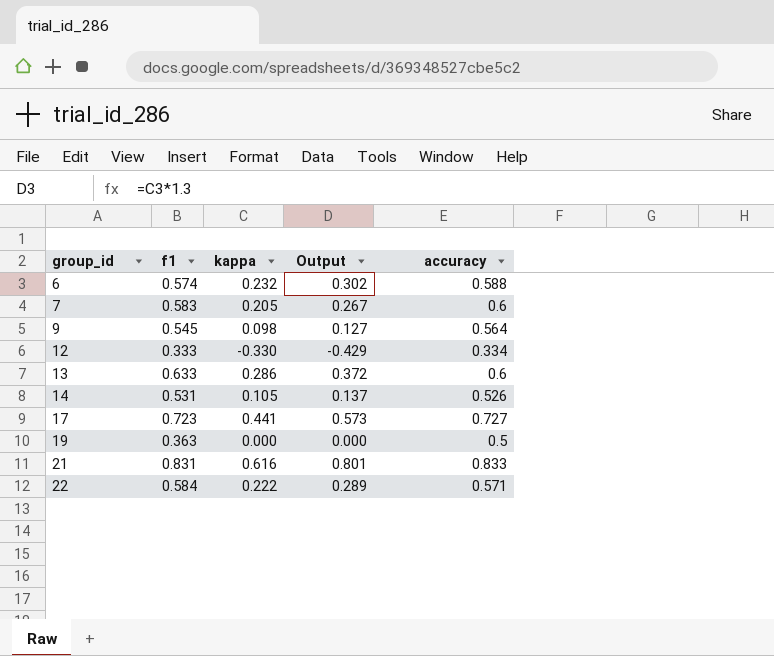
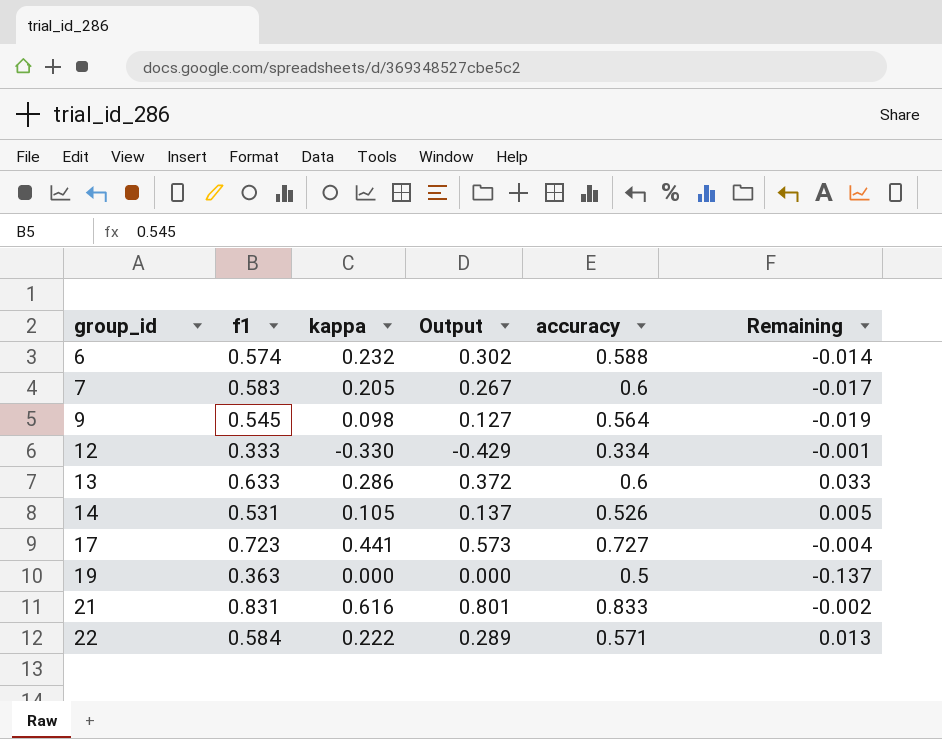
column Remaining | formula: none -> [f1] - [accuracy]

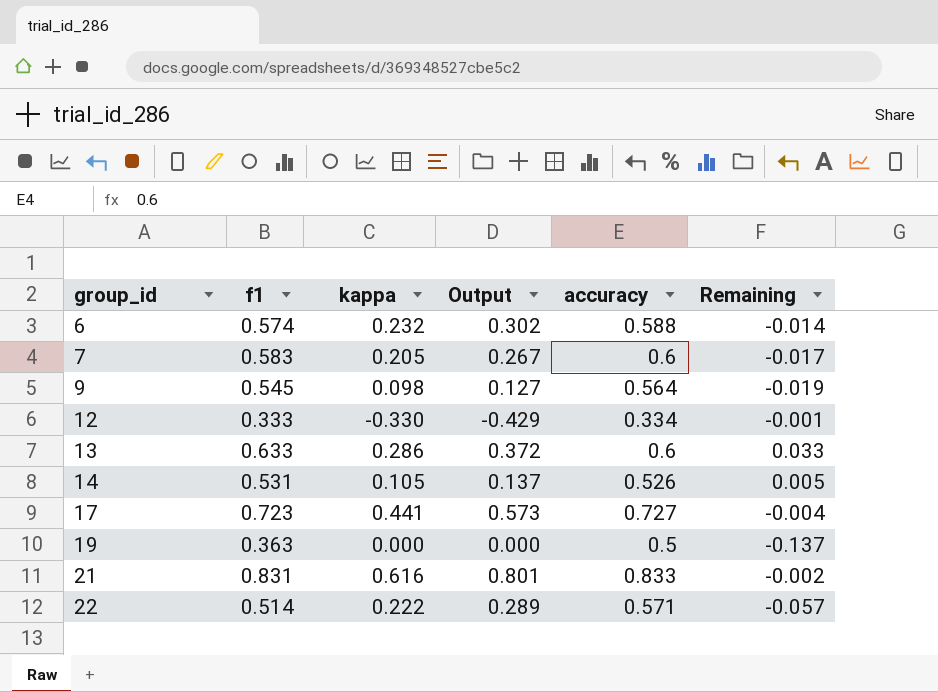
22 | f1: 0.584 -> 0.514
22 | Remaining: 0.013 -> -0.057

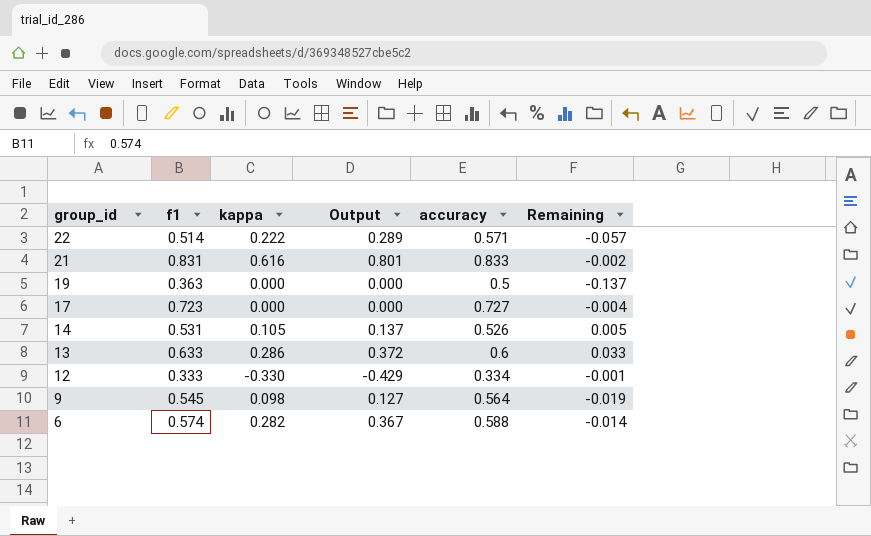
row order: group_id ascending -> group_id descending
row 7: 0.583 | 0.205 | 0.267 | 0.6 | -0.017 -> none
17 | kappa: 0.441 -> 0.000
17 | Output: 0.573 -> 0.000
6 | kappa: 0.232 -> 0.282
6 | Output: 0.302 -> 0.367

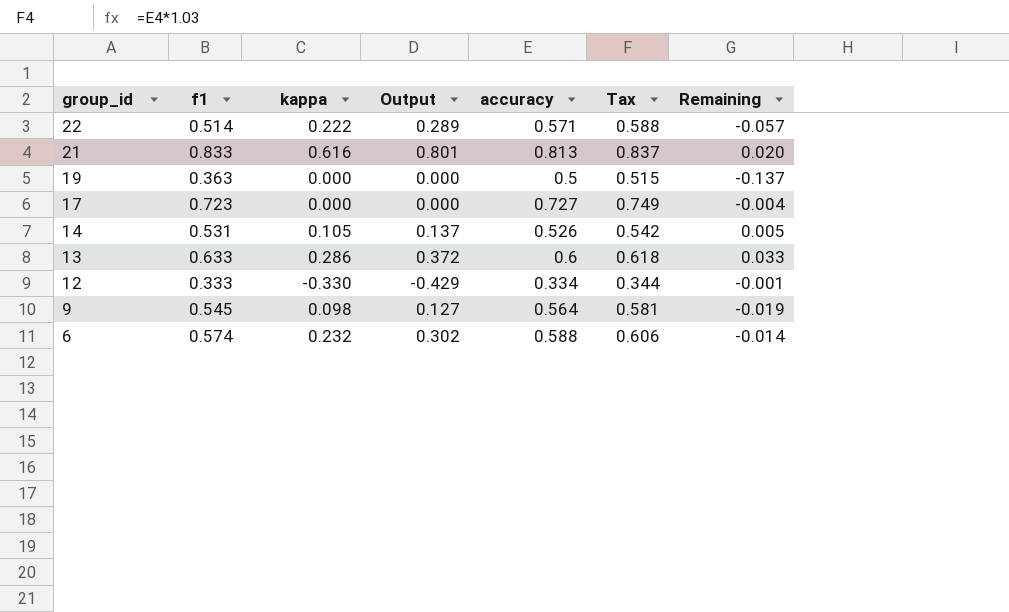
column Tax | formula: none -> [accuracy] * 1.03
21 | f1: 0.831 -> 0.833
21 | accuracy: 0.833 -> 0.813
21 | Remaining: -0.002 -> 0.020
6 | kappa: 0.282 -> 0.232
6 | Output: 0.367 -> 0.302

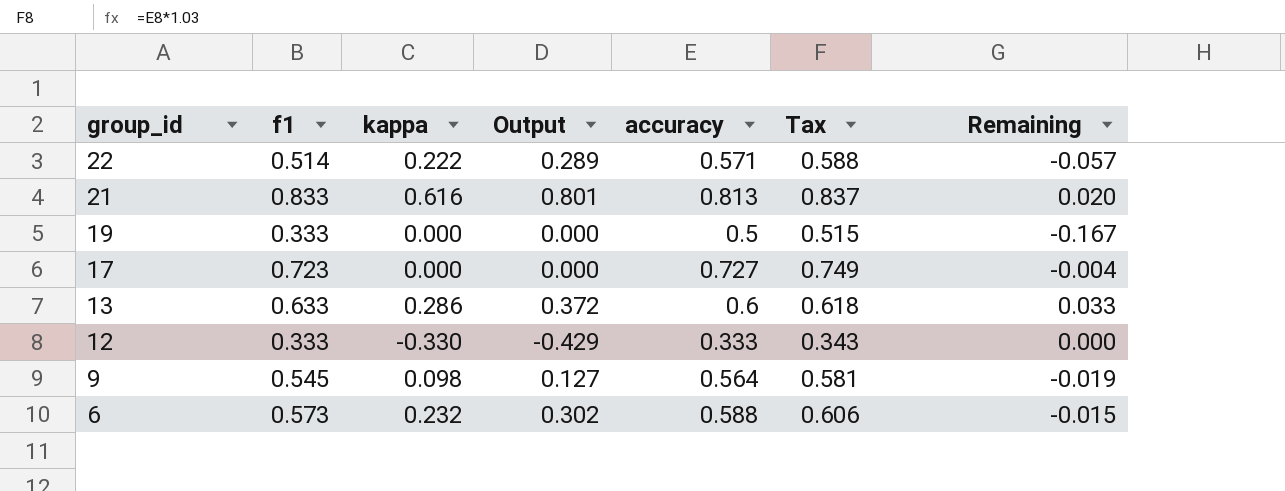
row 14: 0.531 | 0.105 | 0.137 | 0.526 | 0.542 | 0.005 -> none
19 | f1: 0.363 -> 0.333
19 | Remaining: -0.137 -> -0.167
12 | accuracy: 0.334 -> 0.333
12 | Tax: 0.344 -> 0.343
12 | Remaining: -0.001 -> 0.000
6 | f1: 0.574 -> 0.573
6 | Remaining: -0.014 -> -0.015

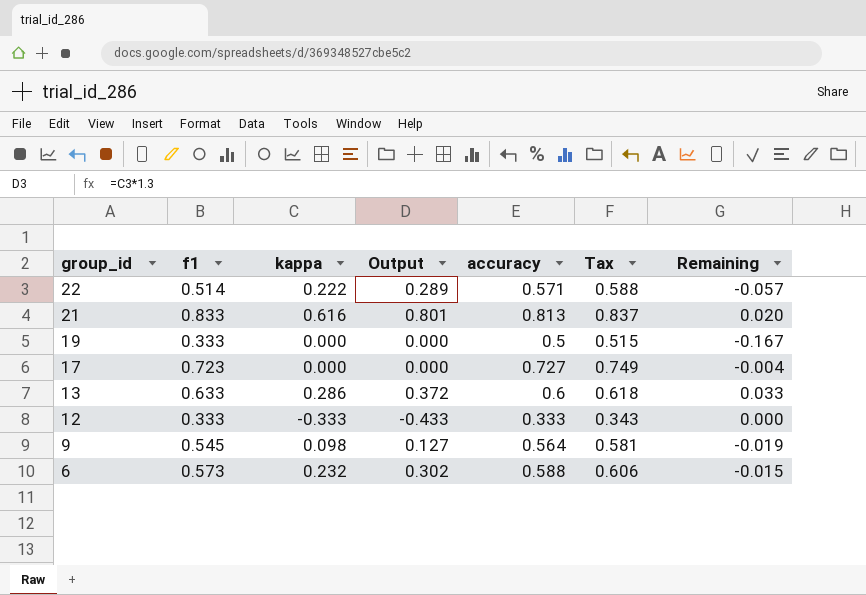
12 | kappa: -0.330 -> -0.333
12 | Output: -0.429 -> -0.433

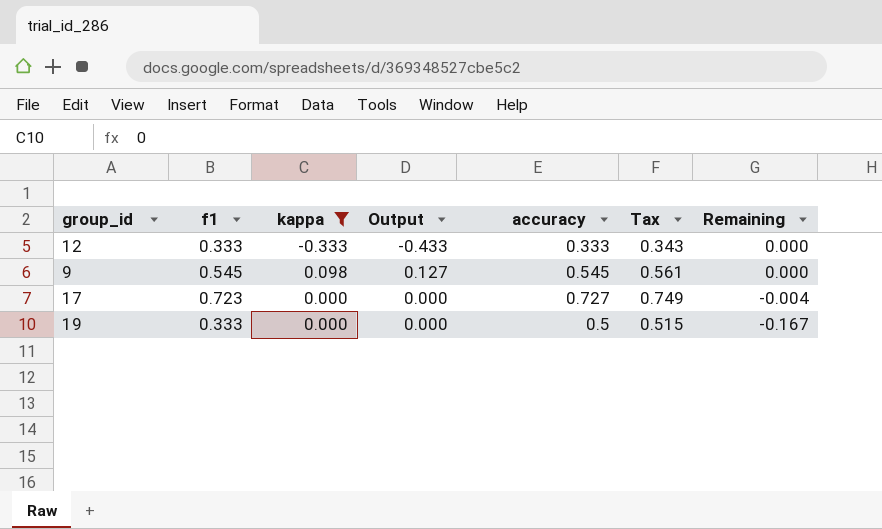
filter: none -> kappa <= 0.098
row order: group_id descending -> Remaining descending
9 | accuracy: 0.564 -> 0.545
9 | Tax: 0.581 -> 0.561
9 | Remaining: -0.019 -> 0.000

